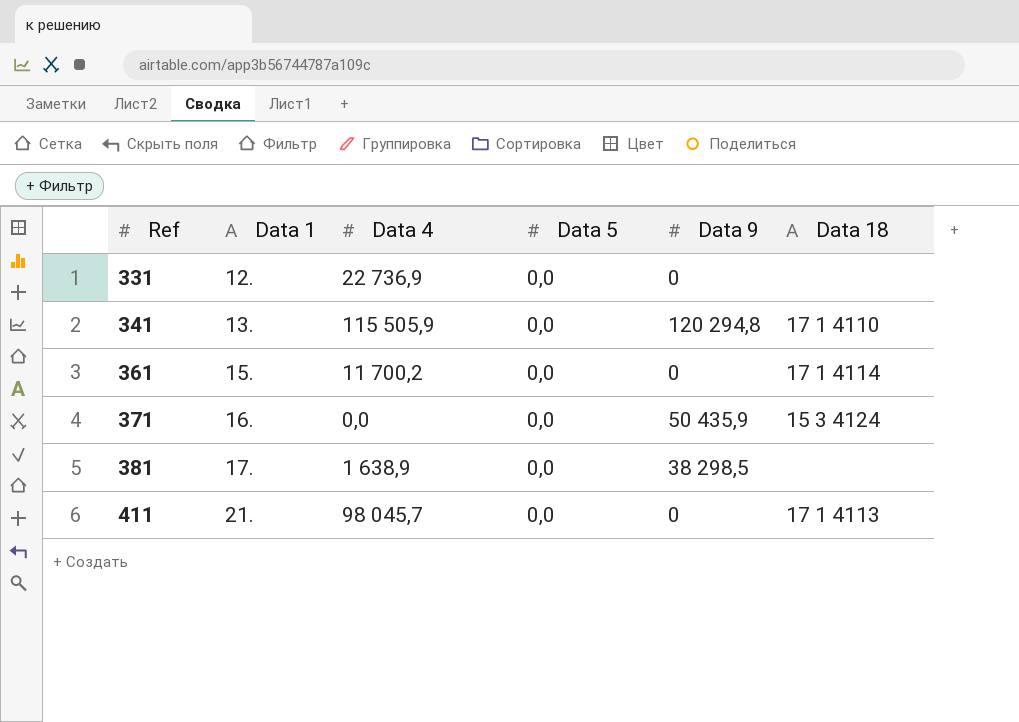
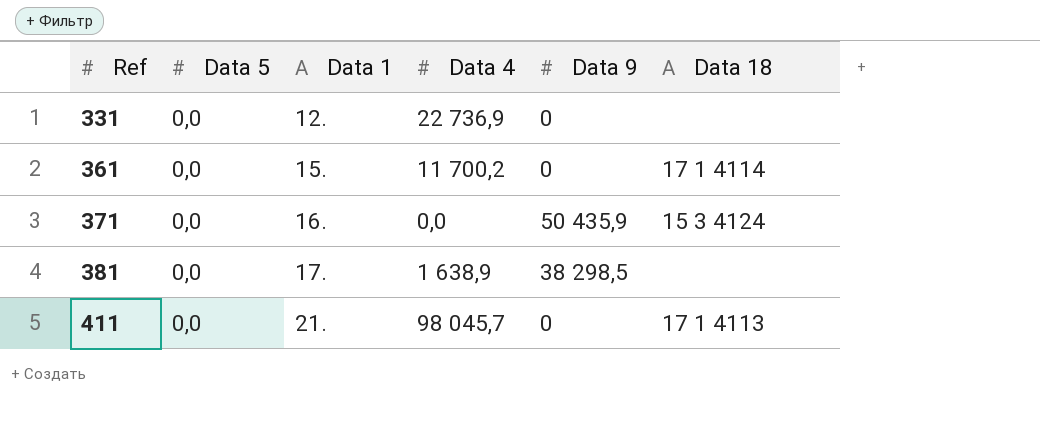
column Data 5 | position: 4 -> 2
row 341: 13. | 115 505,9 | 0,0 | 120 294,8 | 17 1 4110 -> none

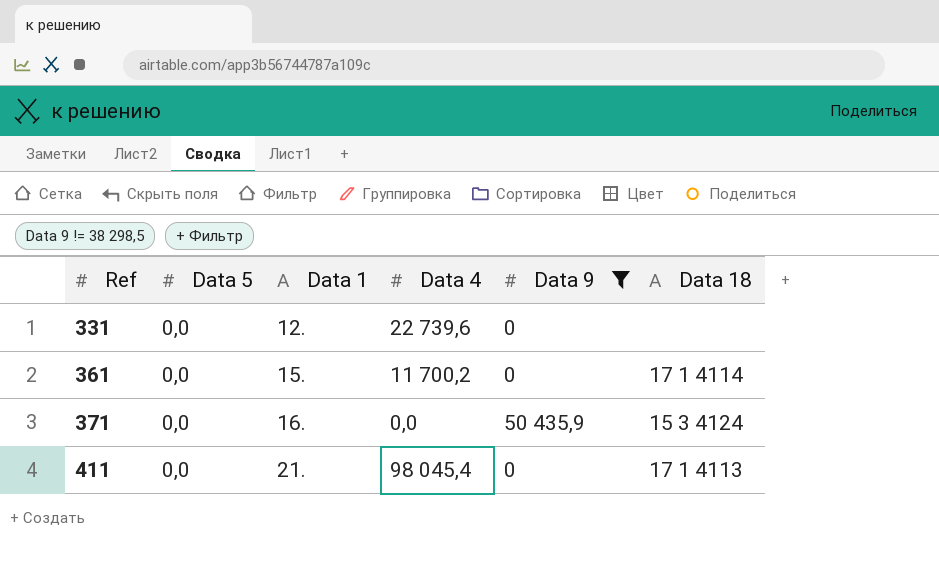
filter: none -> Data 9 != 38 298,5
331 | Data 4: 22 736,9 -> 22 739,6
411 | Data 4: 98 045,7 -> 98 045,4

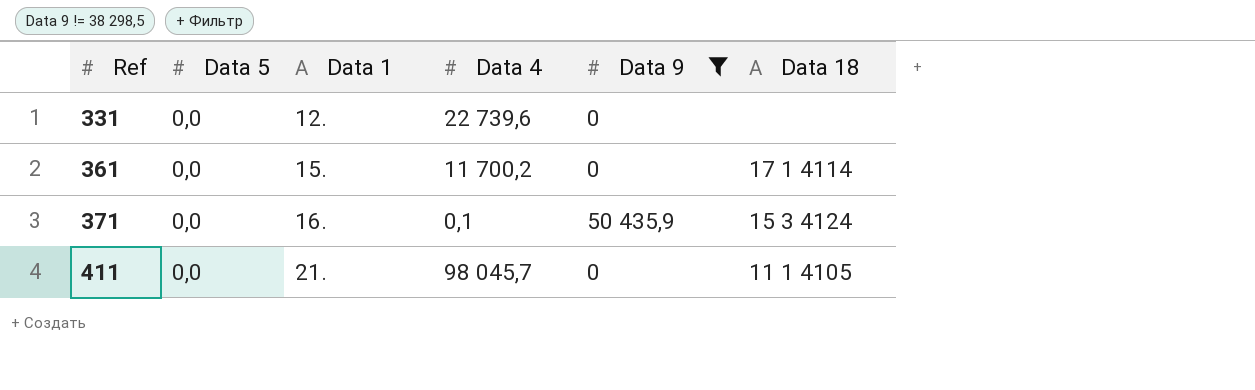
371 | Data 4: 0,0 -> 0,1
411 | Data 4: 98 045,4 -> 98 045,7
411 | Data 18: 17 1 4113 -> 11 1 4105

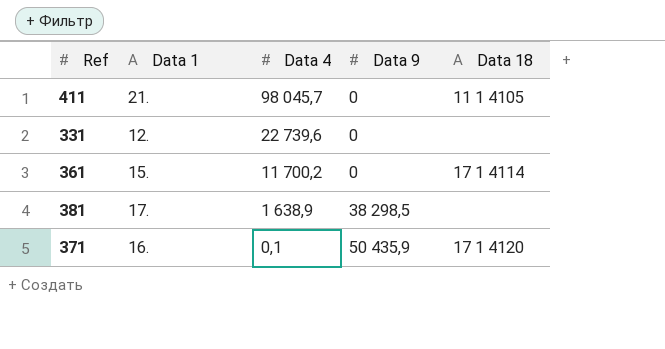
filter: Data 9 != 38 298,5 -> none
row order: Ref ascending -> Data 4 descending
column Data 5 | position: 2 -> none
371 | Data 18: 15 3 4124 -> 17 1 4120

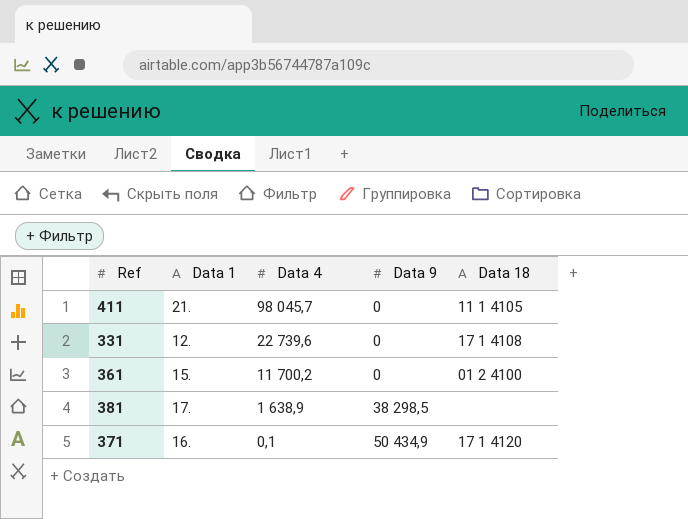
331 | Data 18: none -> 17 1 4108
361 | Data 18: 17 1 4114 -> 01 2 4100
371 | Data 9: 50 435,9 -> 50 434,9

